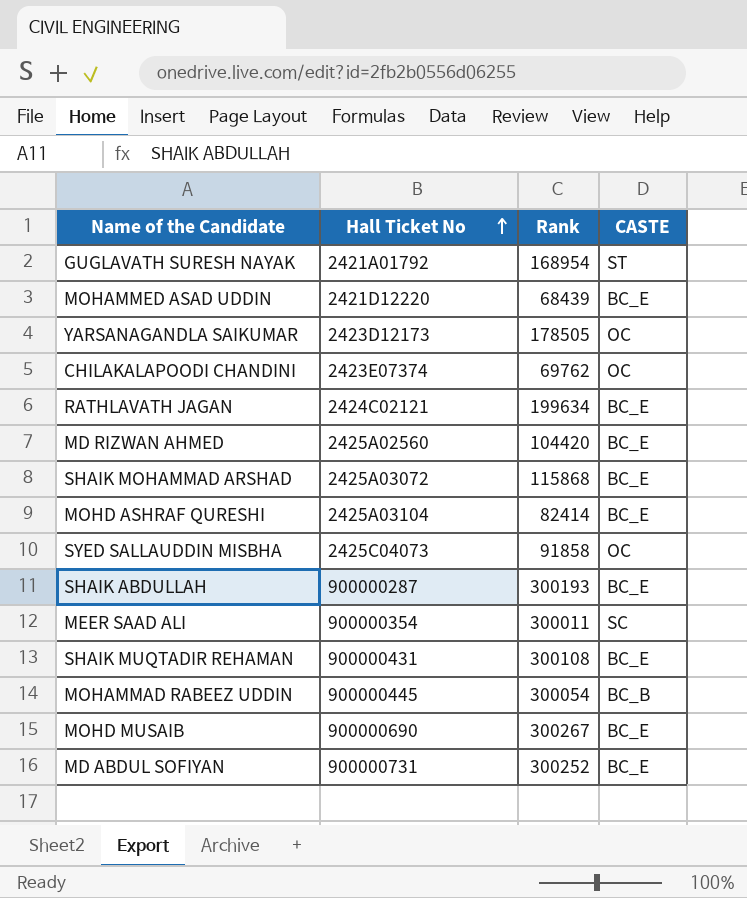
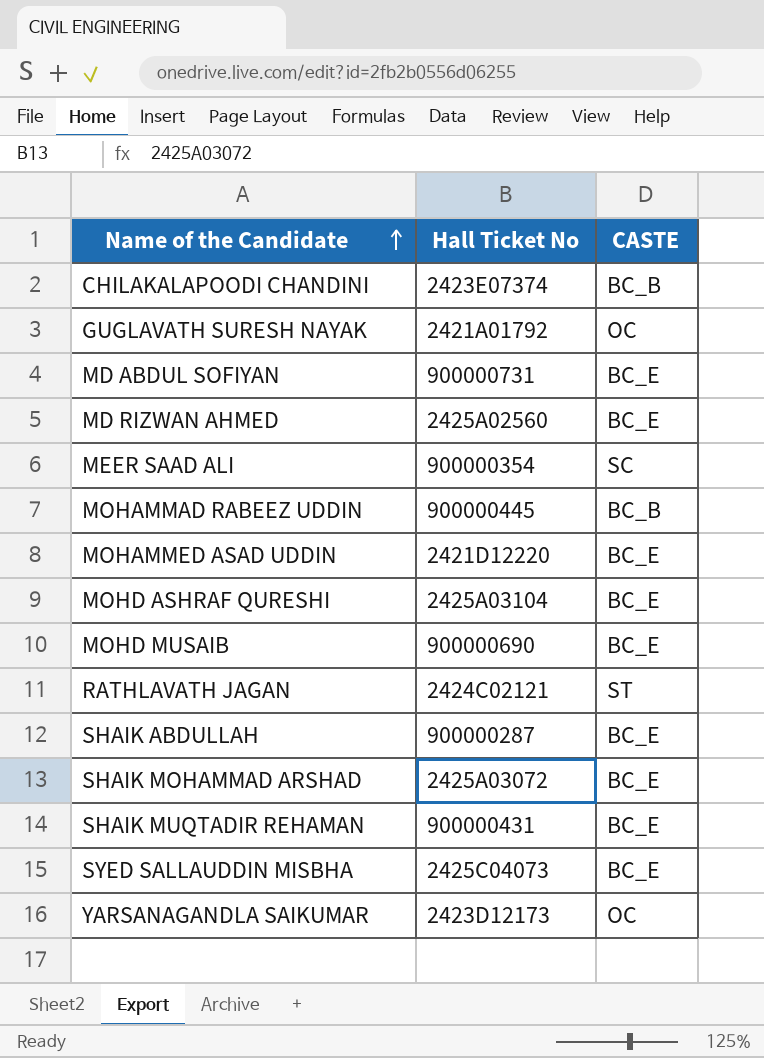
row order: Hall Ticket No ascending -> Name of the Candidate ascending
column Rank | position: 3 -> none
CHILAKALAPOODI CHANDINI | CASTE: OC -> BC_B
GUGLAVATH SURESH NAYAK | CASTE: ST -> OC
RATHLAVATH JAGAN | CASTE: BC_E -> ST
SYED SALLAUDDIN MISBHA | CASTE: OC -> BC_E

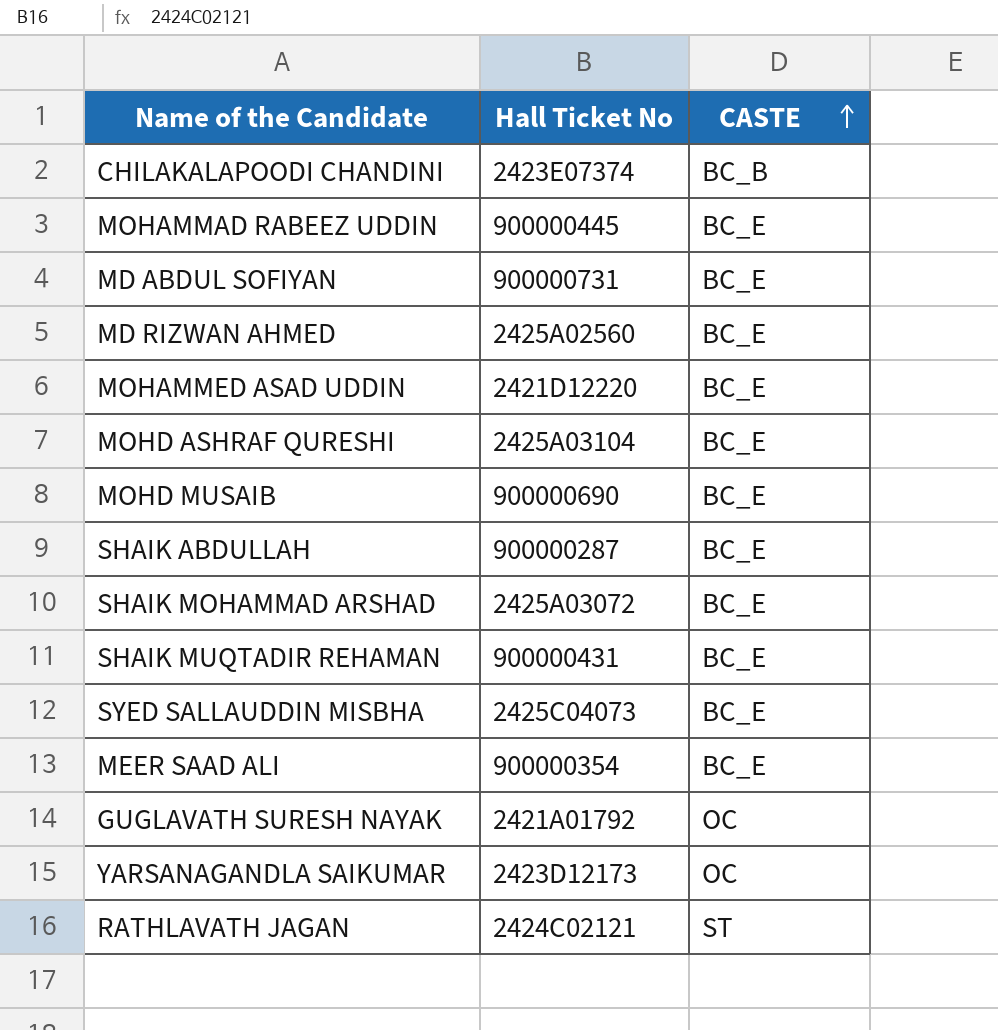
row order: Name of the Candidate ascending -> CASTE ascending
MOHAMMAD RABEEZ UDDIN | CASTE: BC_B -> BC_E
MEER SAAD ALI | CASTE: SC -> BC_E

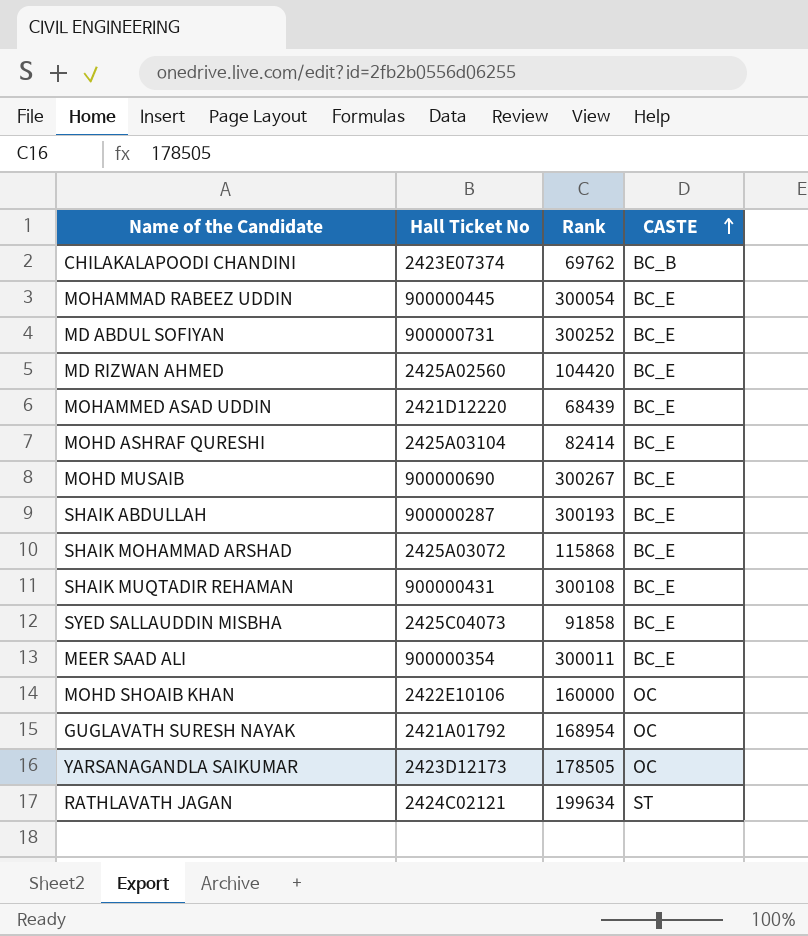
column Rank | position: none -> 3
row MOHD SHOAIB KHAN: none -> 2422E10106 | 160000 | OC

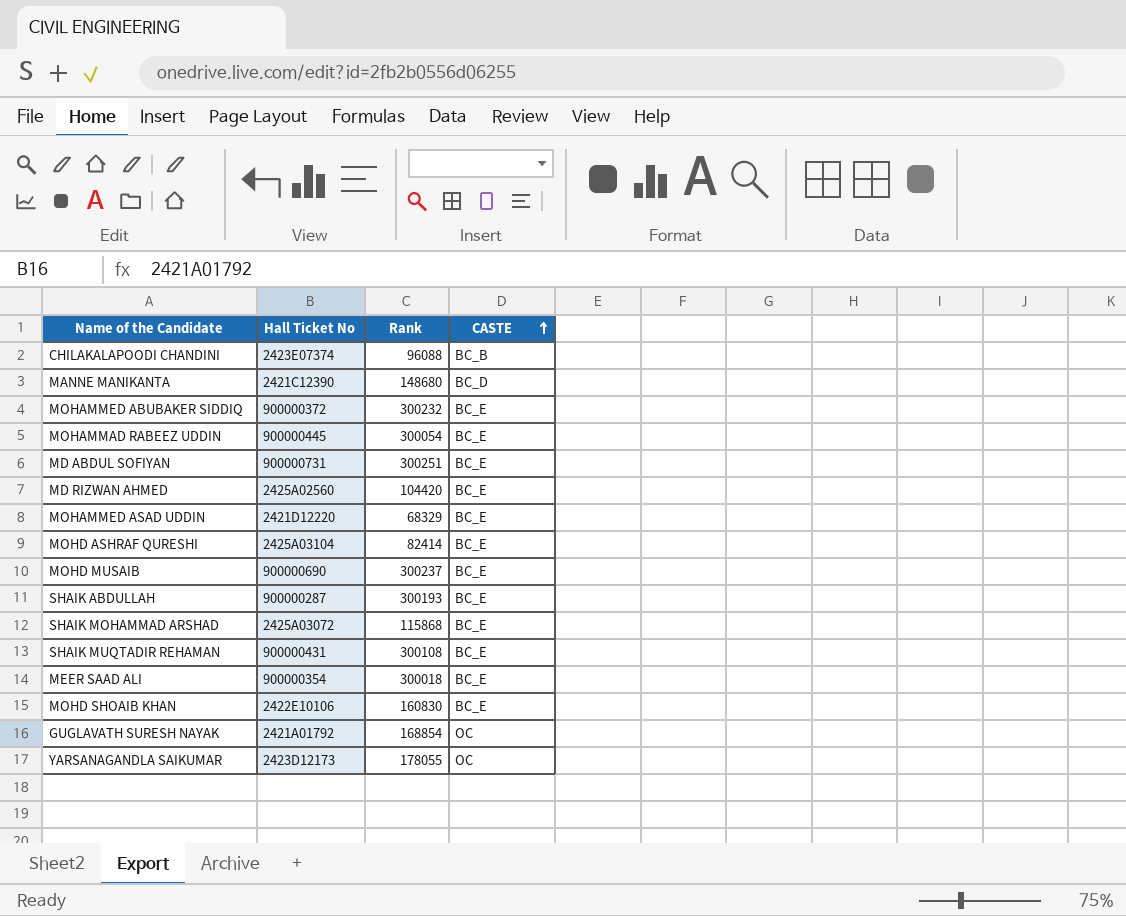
row SYED SALLAUDDIN MISBHA: 2425C04073 | 91858 | BC_E -> none
row RATHLAVATH JAGAN: 2424C02121 | 199634 | ST -> none
CHILAKALAPOODI CHANDINI | Rank: 69762 -> 96088
row MANNE MANIKANTA: none -> 2421C12390 | 148680 | BC_D
row MOHAMMED ABUBAKER SIDDIQ: none -> 900000372 | 300232 | BC_E
MD ABDUL SOFIYAN | Rank: 300252 -> 300251
MOHAMMED ASAD UDDIN | Rank: 68439 -> 68329
MOHD MUSAIB | Rank: 300267 -> 300237
MEER SAAD ALI | Rank: 300011 -> 300018
MOHD SHOAIB KHAN | Rank: 160000 -> 160830
MOHD SHOAIB KHAN | CASTE: OC -> BC_E
GUGLAVATH SURESH NAYAK | Rank: 168954 -> 168854
YARSANAGANDLA SAIKUMAR | Rank: 178505 -> 178055

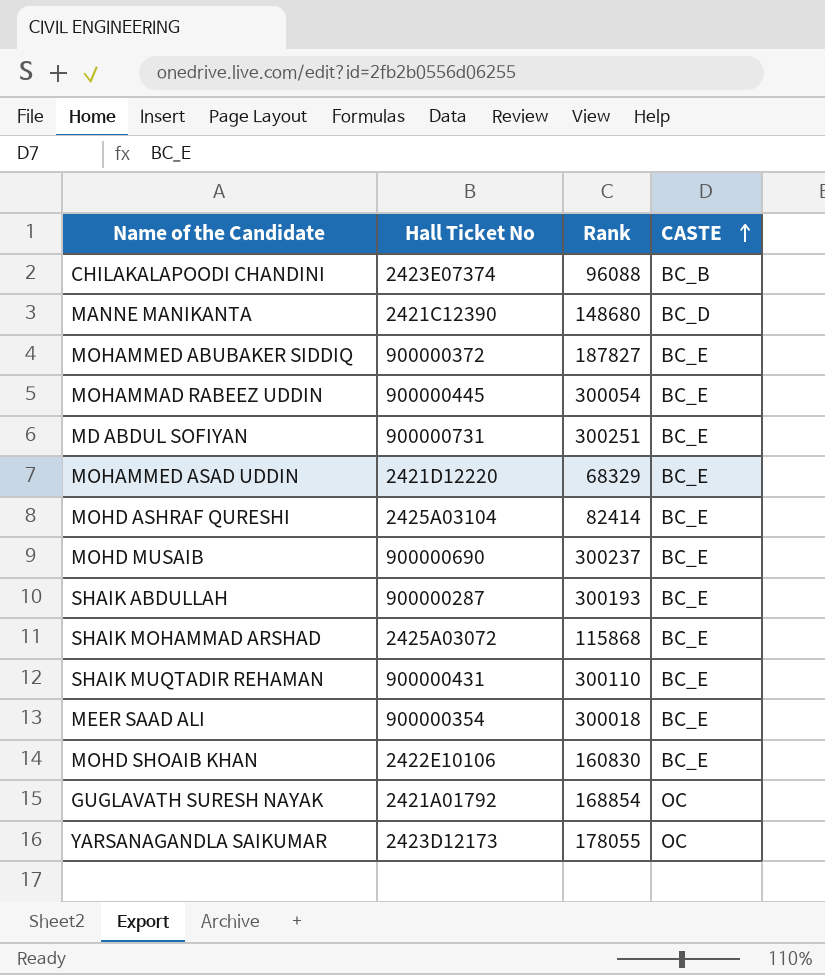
row MD RIZWAN AHMED: 2425A02560 | 104420 | BC_E -> none
MOHAMMED ABUBAKER SIDDIQ | Rank: 300232 -> 187827
SHAIK MUQTADIR REHAMAN | Rank: 300108 -> 300110

